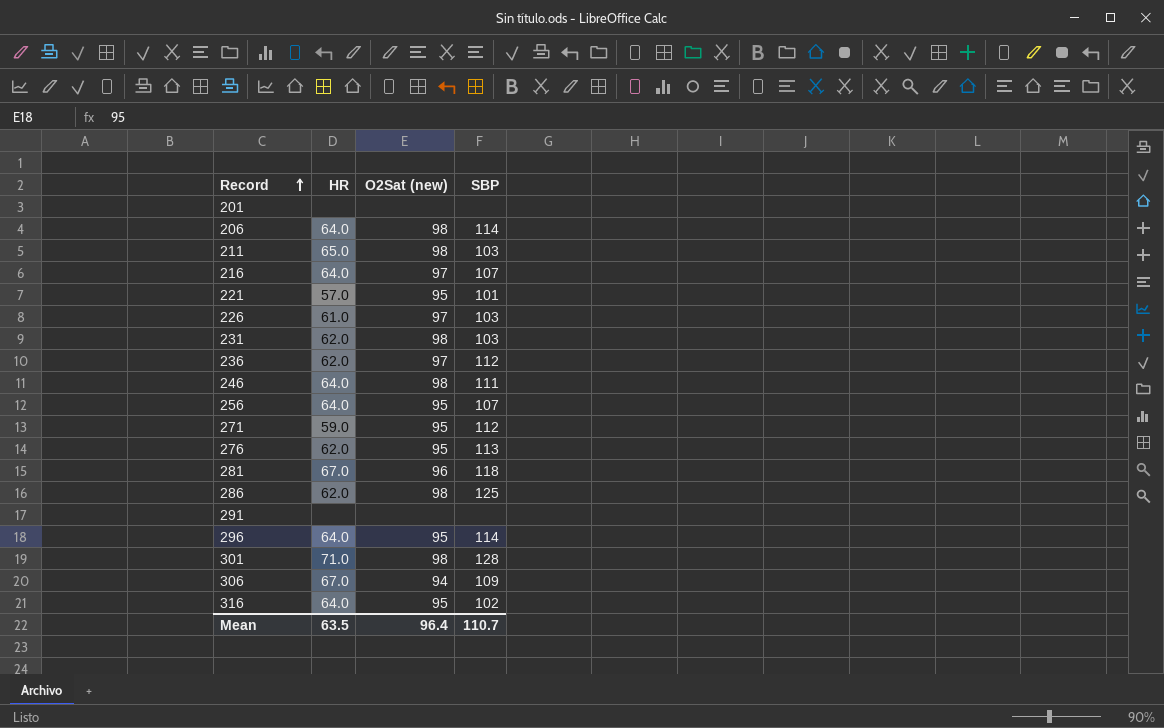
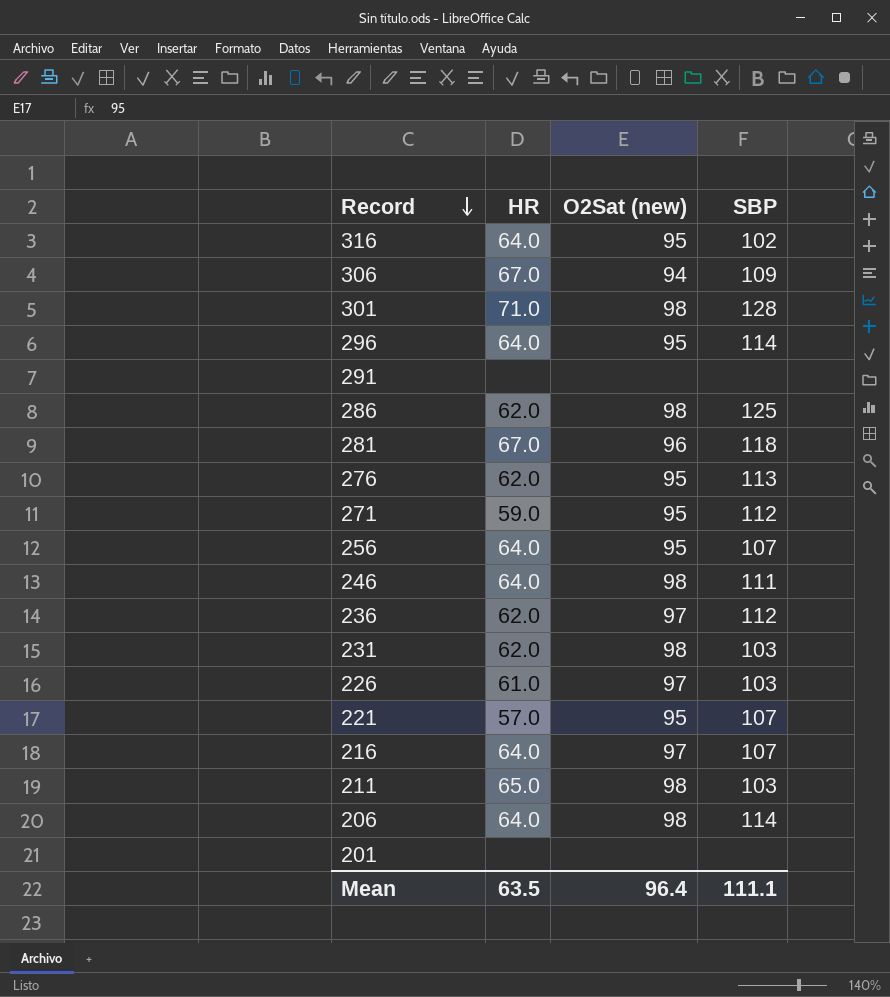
row order: Record ascending -> Record descending
221 | SBP: 101 -> 107
Mean | SBP: 110.7 -> 111.1

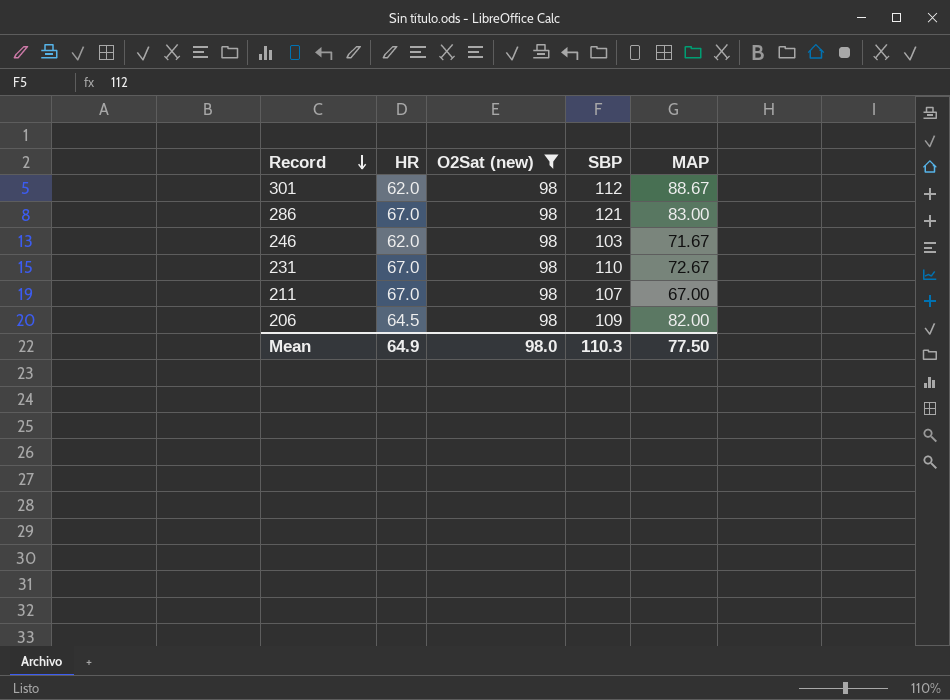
filter: none -> O2Sat (new) = 98
column MAP | position: none -> 5
301 | HR: 71.0 -> 62.0
301 | SBP: 128 -> 112
286 | HR: 62.0 -> 67.0
286 | SBP: 125 -> 121
246 | HR: 64.0 -> 62.0
246 | SBP: 111 -> 103
231 | HR: 62.0 -> 67.0
231 | SBP: 103 -> 110
211 | HR: 65.0 -> 67.0
211 | SBP: 103 -> 107
206 | HR: 64.0 -> 64.5
206 | SBP: 114 -> 109
Mean | HR: 63.5 -> 64.9
Mean | O2Sat (new): 96.4 -> 98.0
Mean | SBP: 111.1 -> 110.3

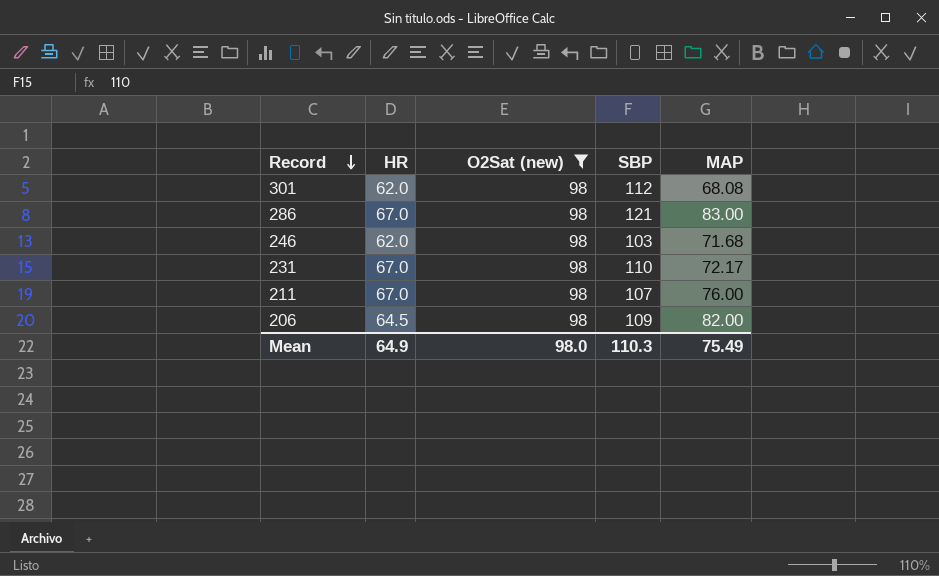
301 | MAP: 88.67 -> 68.08
246 | MAP: 71.67 -> 71.68
231 | MAP: 72.67 -> 72.17
211 | MAP: 67.00 -> 76.00
Mean | MAP: 77.50 -> 75.49

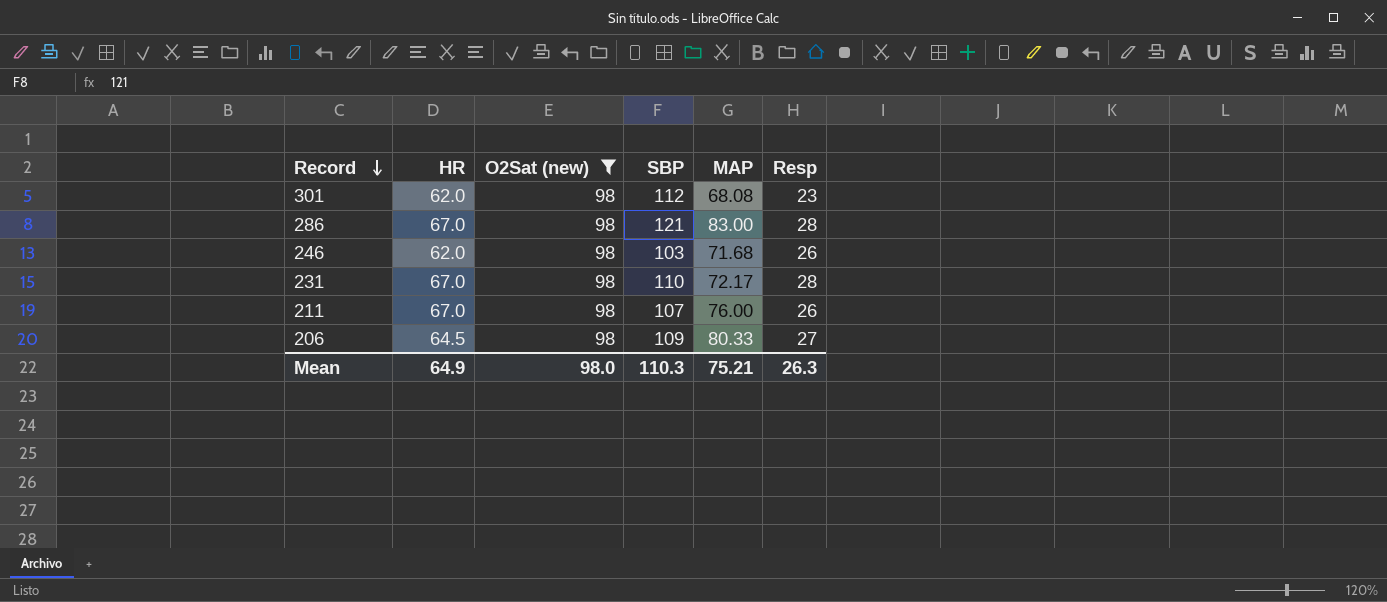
column Resp | position: none -> 6
206 | MAP: 82.00 -> 80.33
Mean | MAP: 75.49 -> 75.21

